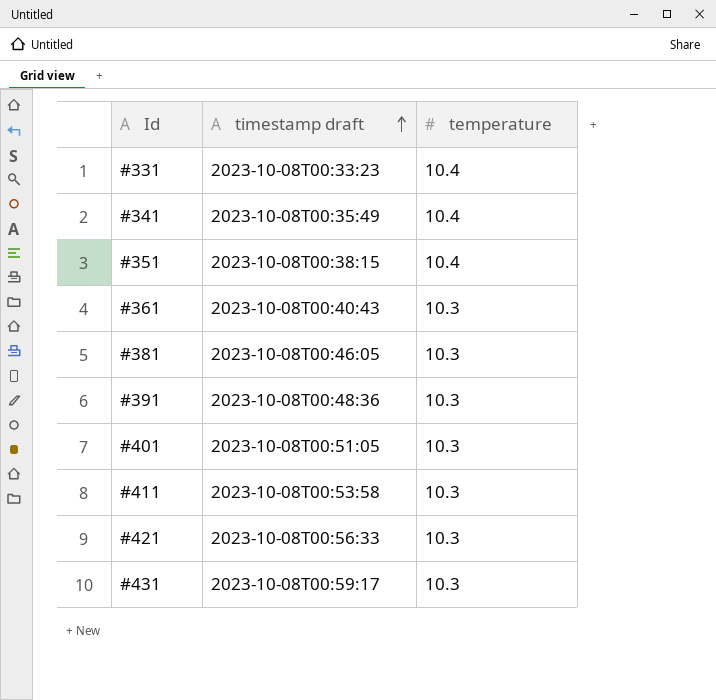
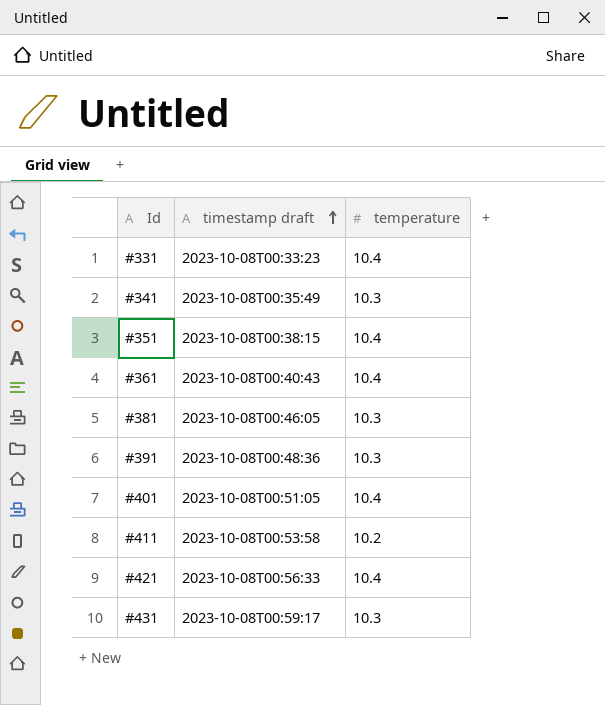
#341 | temperature: 10.4 -> 10.3
#361 | temperature: 10.3 -> 10.4
#401 | temperature: 10.3 -> 10.4
#411 | temperature: 10.3 -> 10.2
#421 | temperature: 10.3 -> 10.4

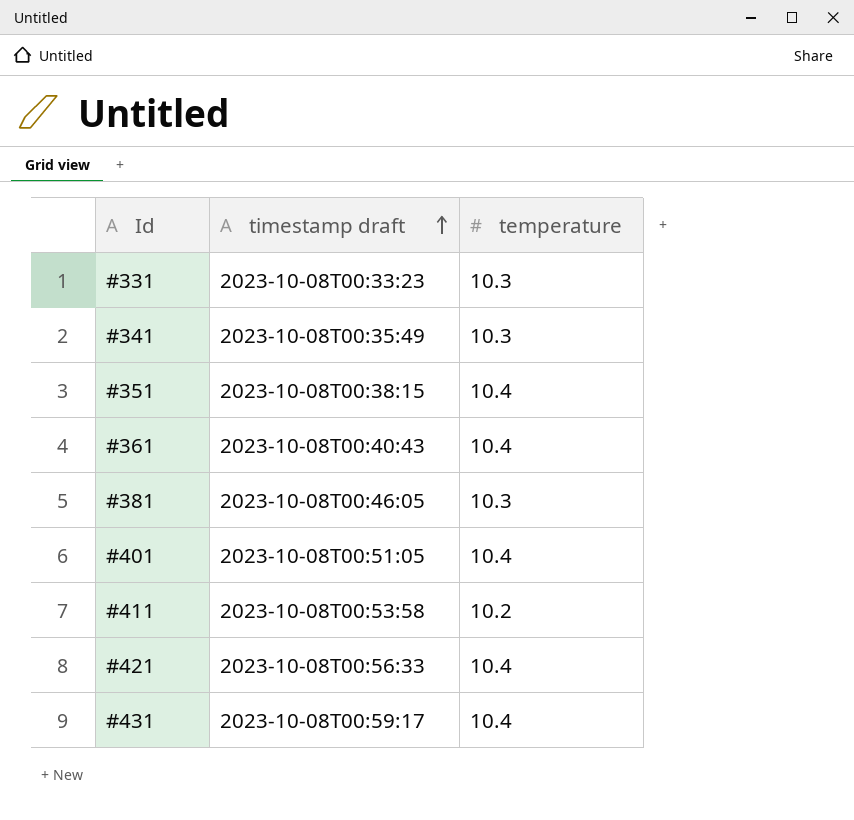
row #391: 2023-10-08T00:48:36 | 10.3 -> none
#331 | temperature: 10.4 -> 10.3
#431 | temperature: 10.3 -> 10.4

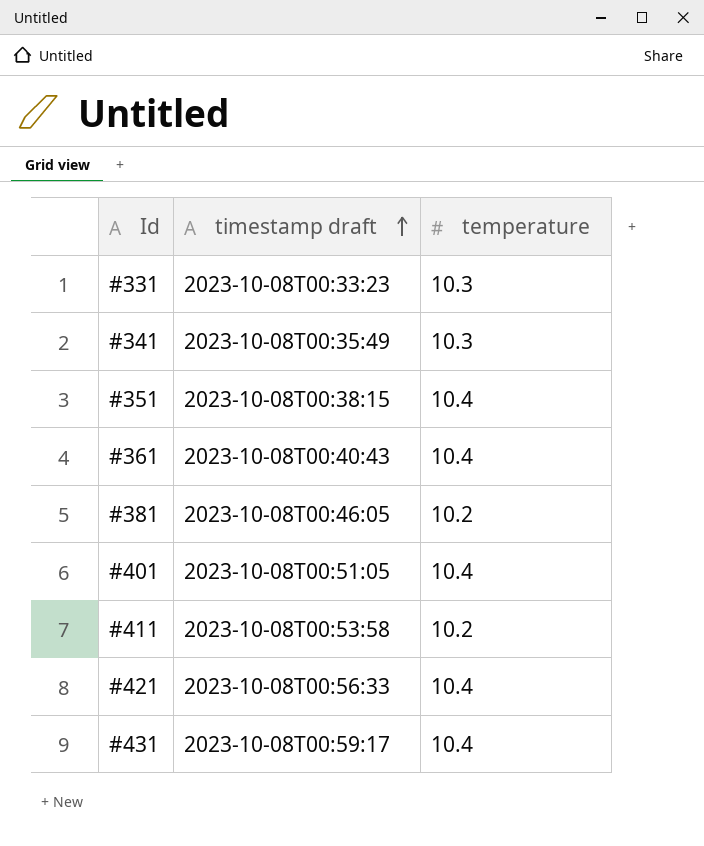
#381 | temperature: 10.3 -> 10.2

